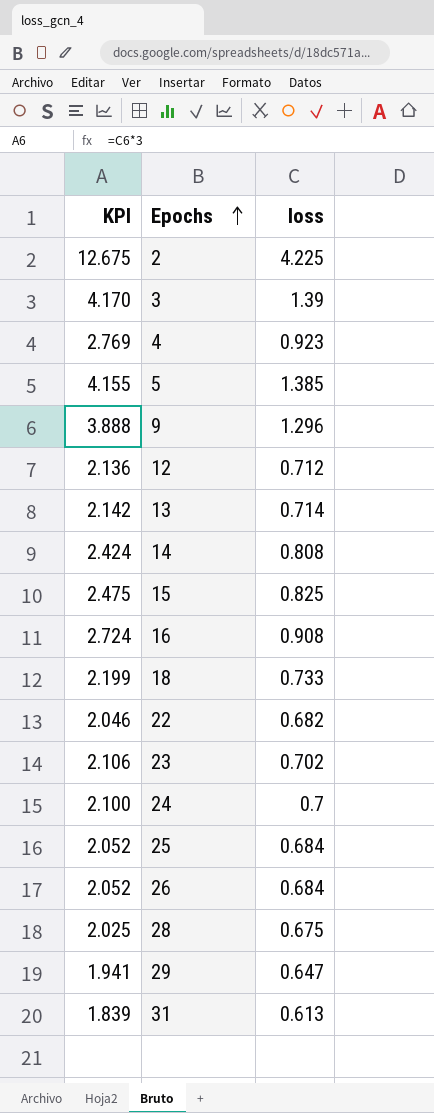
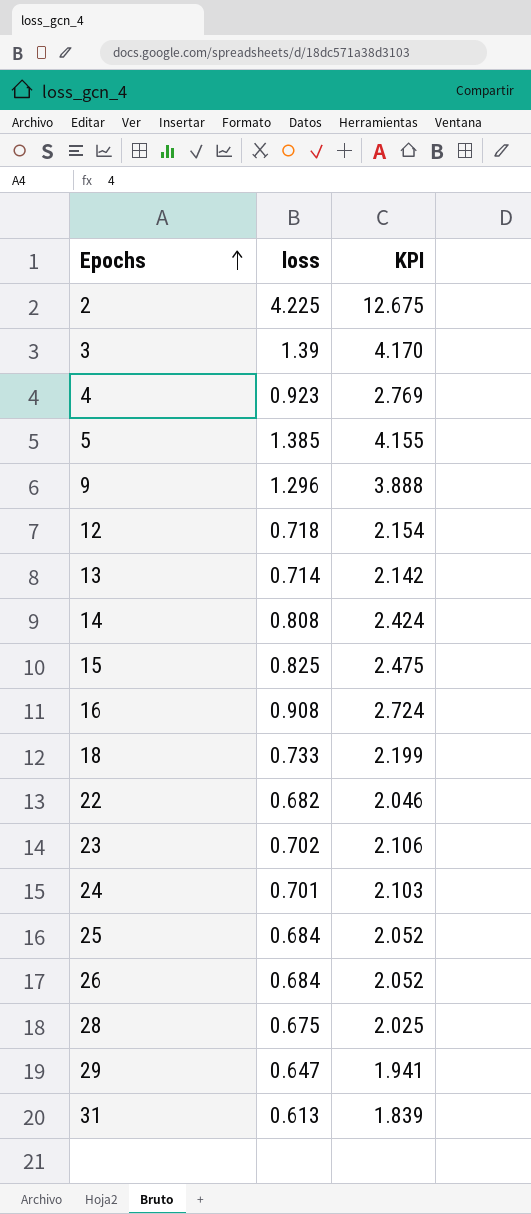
column KPI | position: 1 -> 3
12 | loss: 0.712 -> 0.718
12 | KPI: 2.136 -> 2.154
24 | loss: 0.7 -> 0.701
24 | KPI: 2.100 -> 2.103

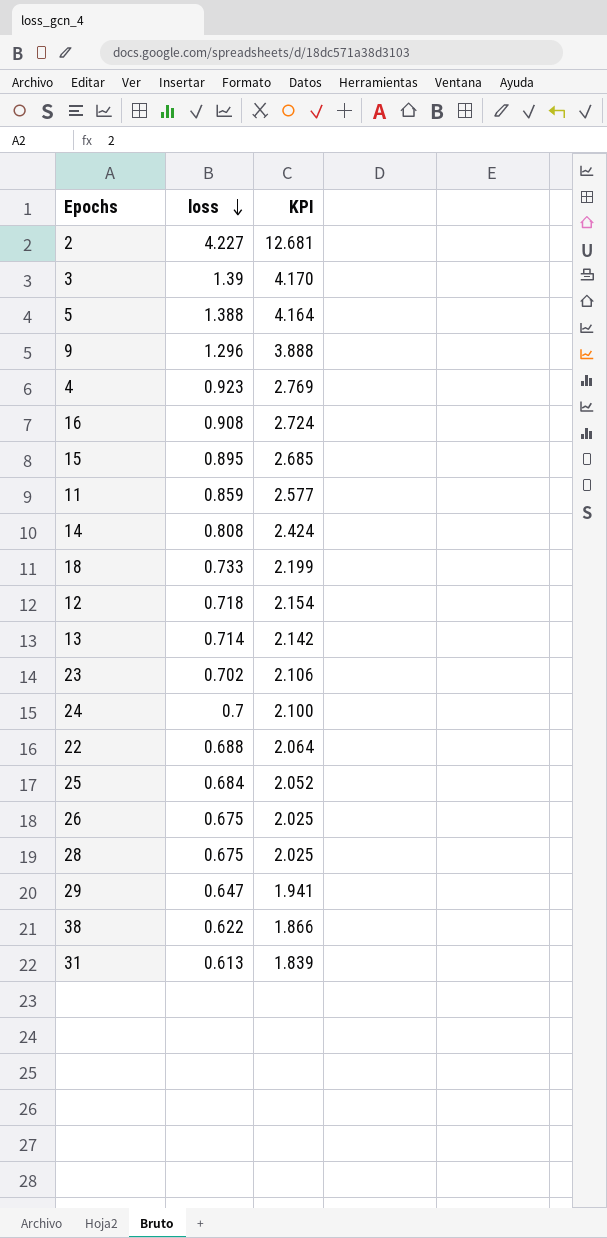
row order: Epochs ascending -> loss descending
2 | loss: 4.225 -> 4.227
2 | KPI: 12.675 -> 12.681
5 | loss: 1.385 -> 1.388
5 | KPI: 4.155 -> 4.164
15 | loss: 0.825 -> 0.895
15 | KPI: 2.475 -> 2.685
row 11: none -> 0.859 | 2.577
24 | loss: 0.701 -> 0.7
24 | KPI: 2.103 -> 2.100
22 | loss: 0.682 -> 0.688
22 | KPI: 2.046 -> 2.064
26 | loss: 0.684 -> 0.675
26 | KPI: 2.052 -> 2.025
row 38: none -> 0.622 | 1.866

